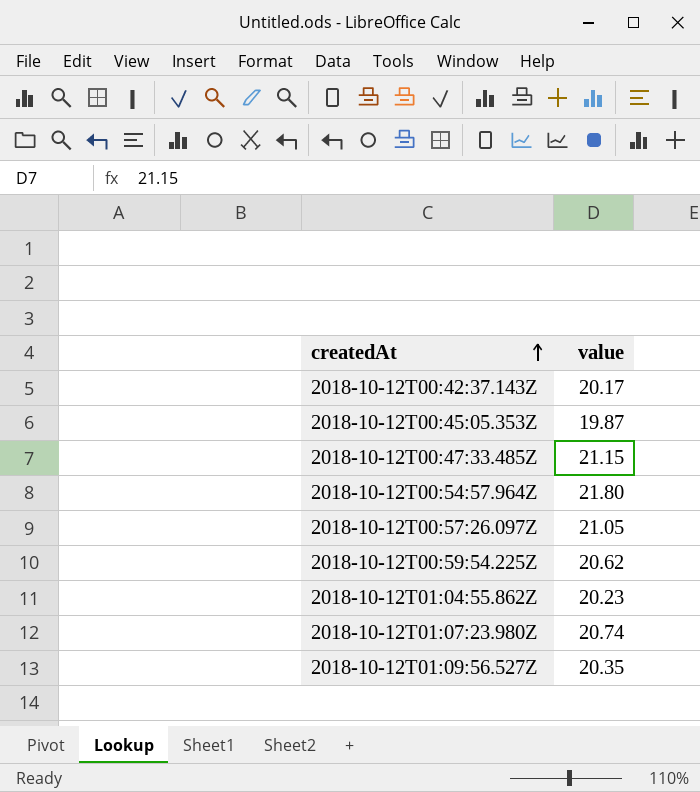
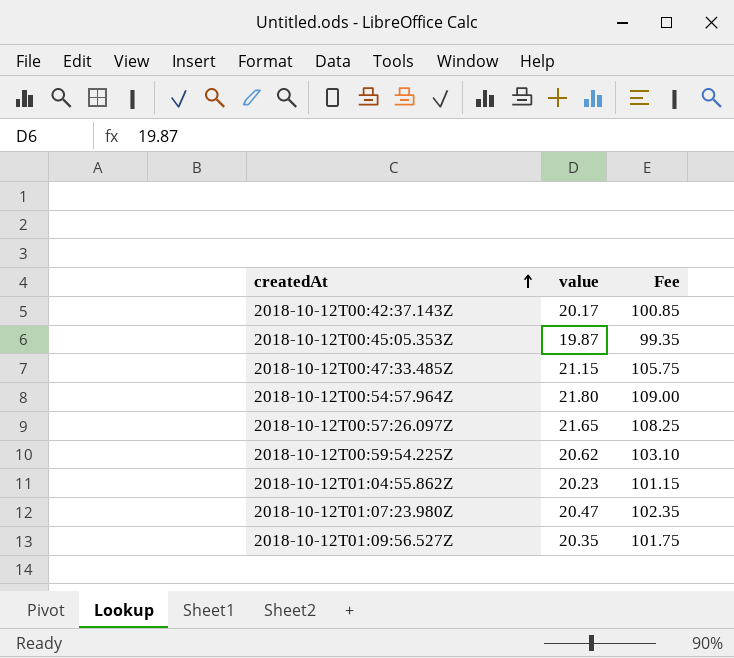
column Fee | formula: none -> [value] * 5
2018-10-12T00:57:26.097Z | value: 21.05 -> 21.65
2018-10-12T01:07:23.980Z | value: 20.74 -> 20.47

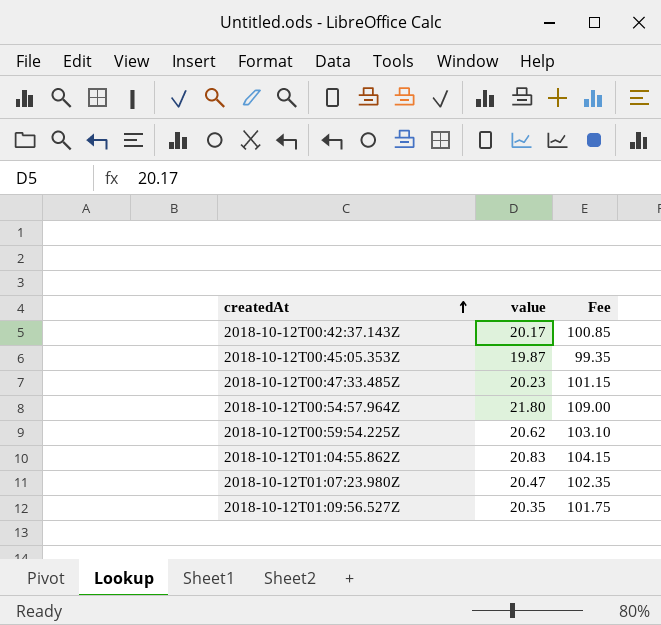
row 2018-10-12T00:57:26.097Z: 21.65 | 108.25 -> none
2018-10-12T00:47:33.485Z | value: 21.15 -> 20.23
2018-10-12T00:47:33.485Z | Fee: 105.75 -> 101.15
2018-10-12T01:04:55.862Z | value: 20.23 -> 20.83
2018-10-12T01:04:55.862Z | Fee: 101.15 -> 104.15

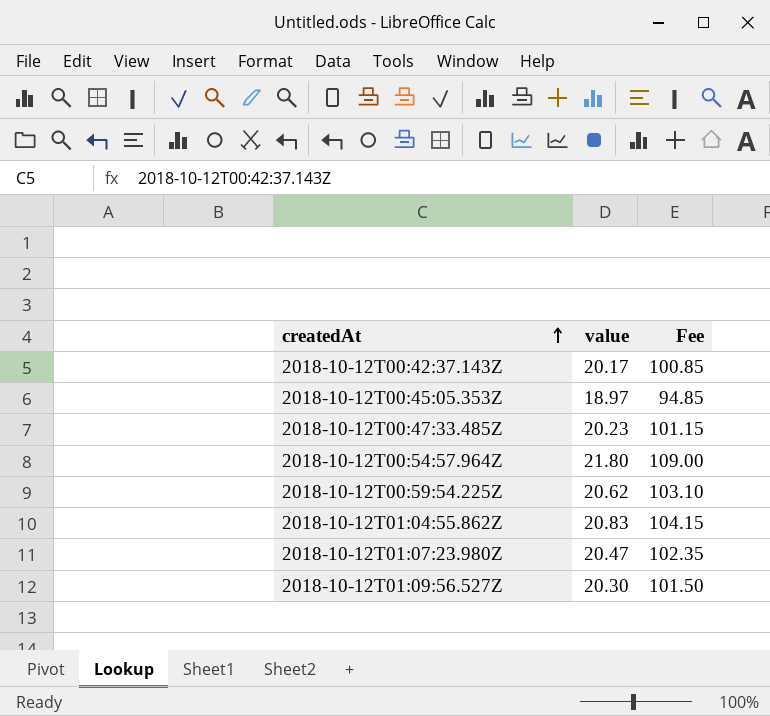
2018-10-12T00:45:05.353Z | value: 19.87 -> 18.97
2018-10-12T00:45:05.353Z | Fee: 99.35 -> 94.85
2018-10-12T01:09:56.527Z | value: 20.35 -> 20.30
2018-10-12T01:09:56.527Z | Fee: 101.75 -> 101.50

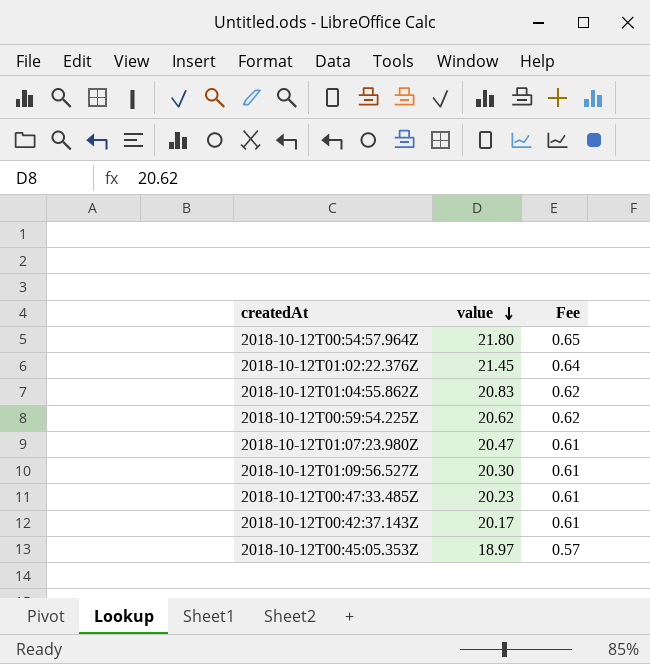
row order: createdAt ascending -> value descending
column Fee | formula: [value] * 5 -> [value] * 0.03
row 2018-10-12T01:02:22.376Z: none -> 21.45 | 0.64

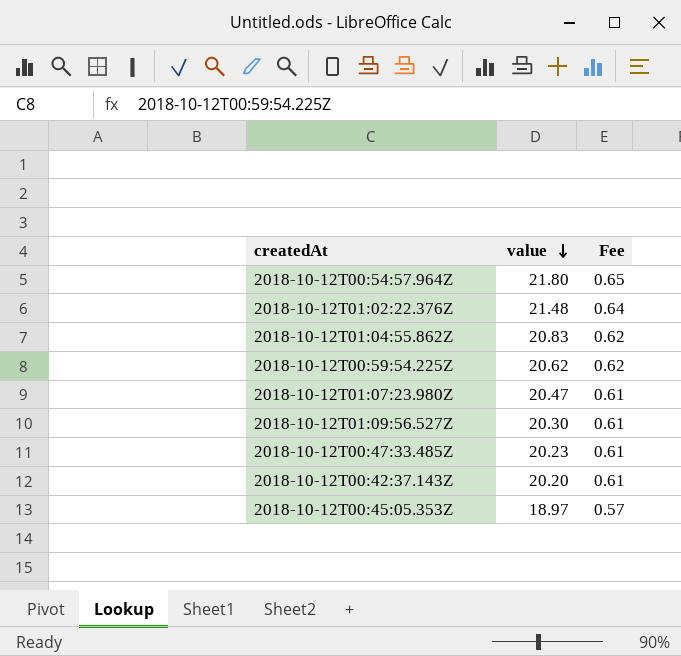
2018-10-12T01:02:22.376Z | value: 21.45 -> 21.48
2018-10-12T00:42:37.143Z | value: 20.17 -> 20.20

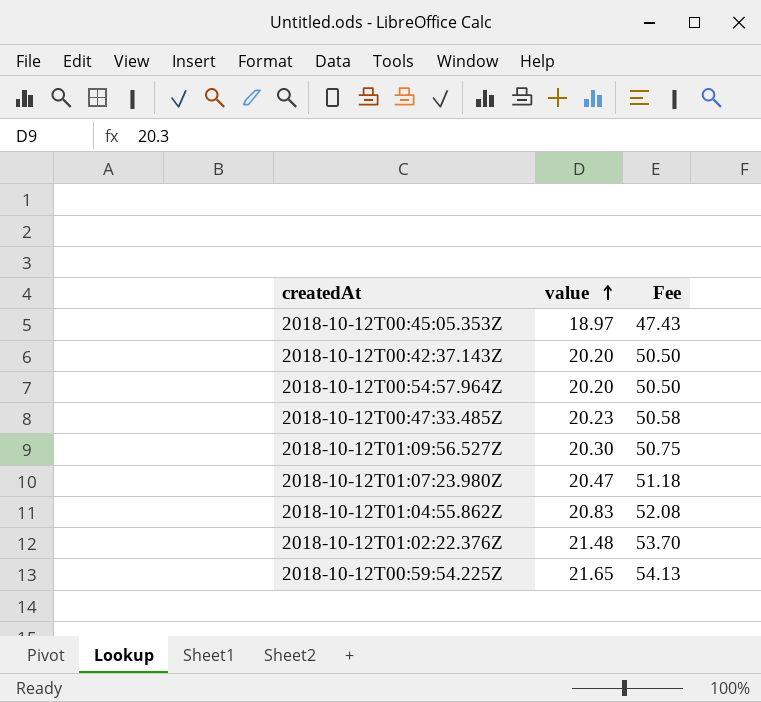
row order: value descending -> value ascending
column Fee | formula: [value] * 0.03 -> [value] * 2.5
2018-10-12T00:54:57.964Z | value: 21.80 -> 20.20
2018-10-12T00:59:54.225Z | value: 20.62 -> 21.65

